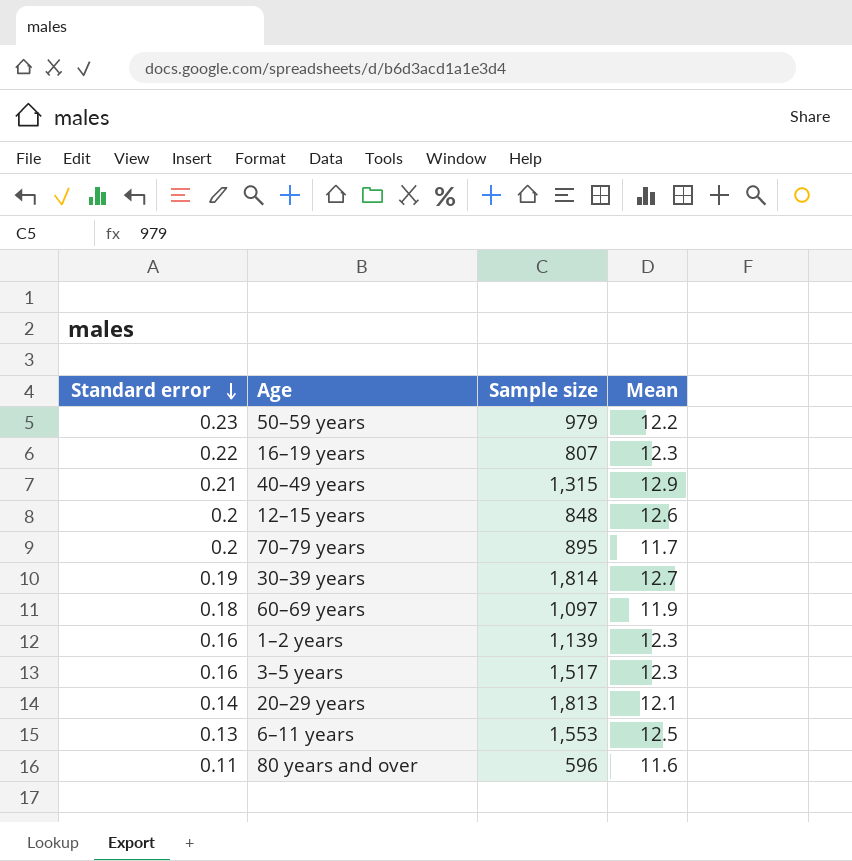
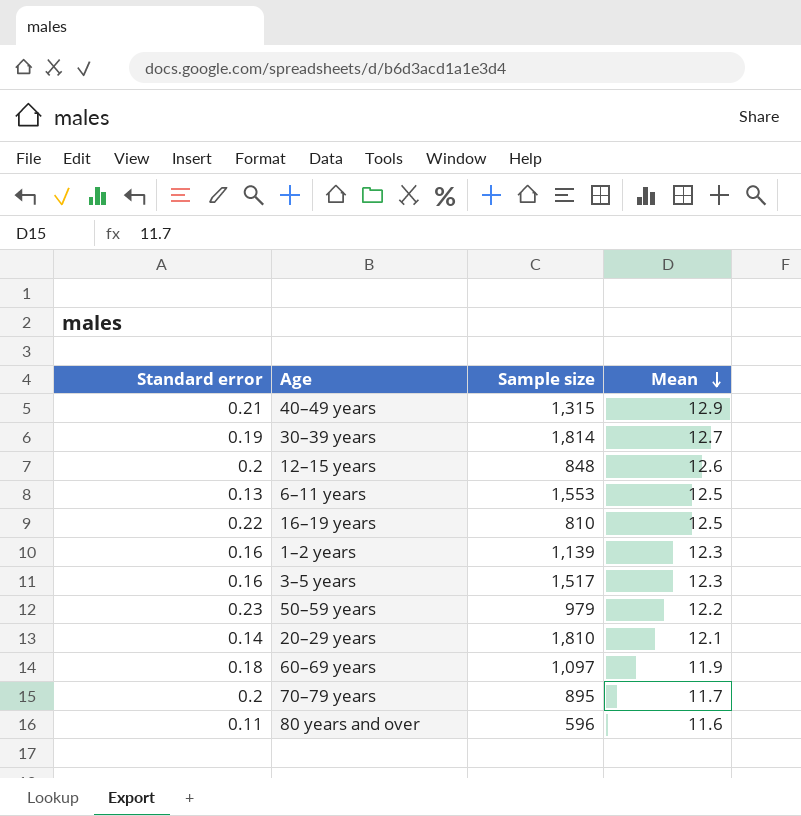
row order: Standard error descending -> Mean descending
16–19 years | Sample size: 807 -> 810
16–19 years | Mean: 12.3 -> 12.5
20–29 years | Sample size: 1,813 -> 1,810

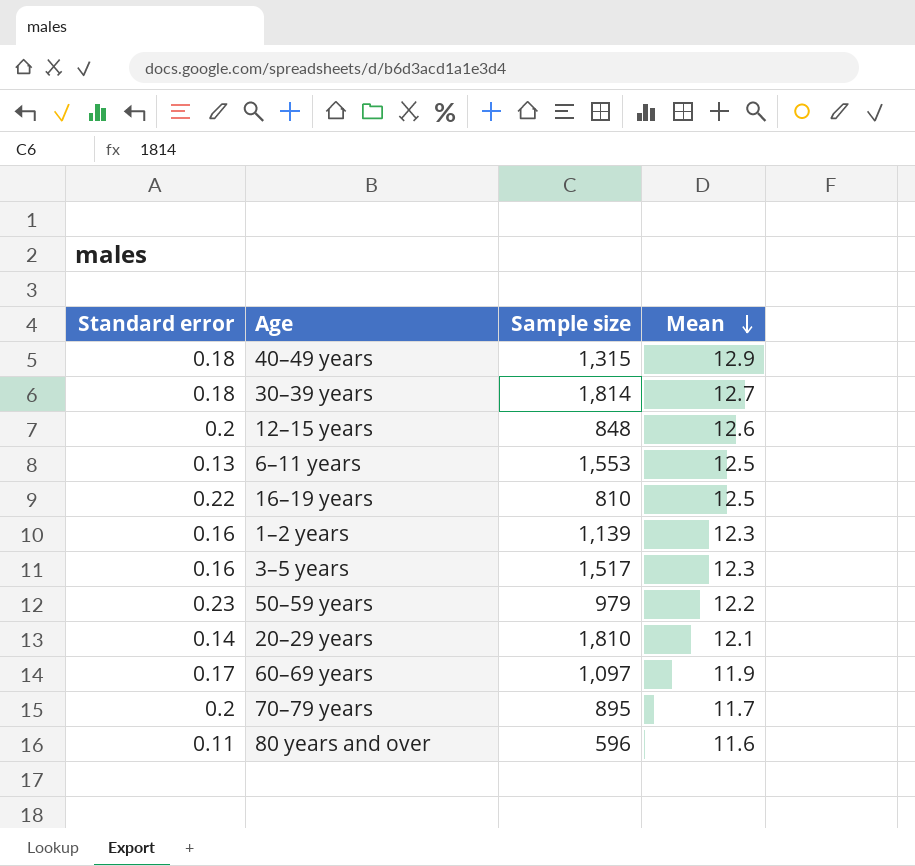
40–49 years | Standard error: 0.21 -> 0.18
30–39 years | Standard error: 0.19 -> 0.18
60–69 years | Standard error: 0.18 -> 0.17

